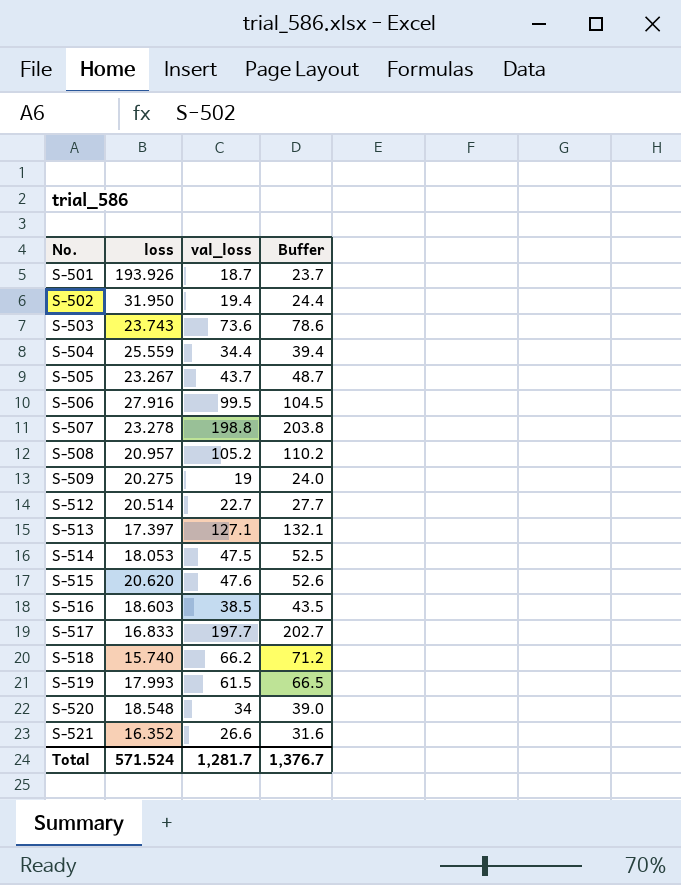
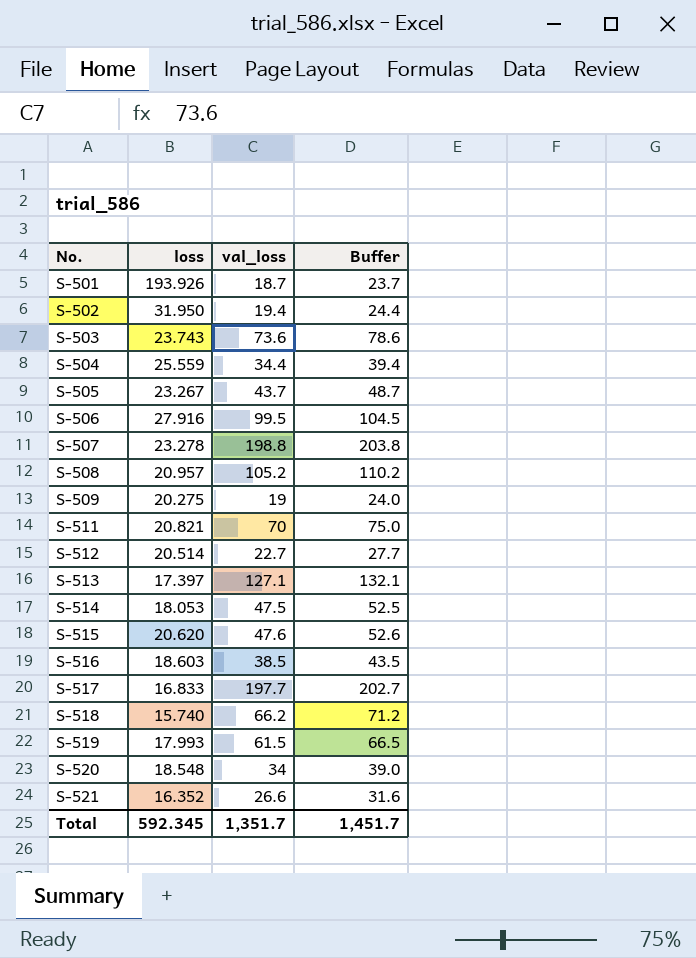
row S-511: none -> 20.821 | 70 | 75.0
Total | loss: 571.524 -> 592.345
Total | val_loss: 1,281.7 -> 1,351.7
Total | Buffer: 1,376.7 -> 1,451.7

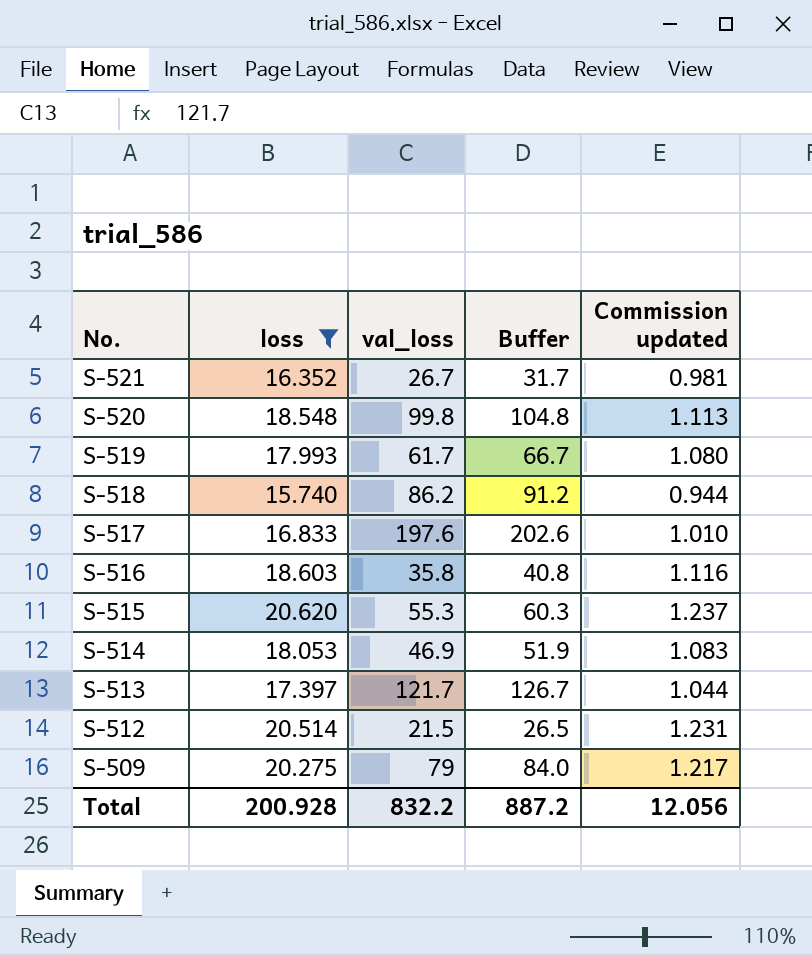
filter: none -> loss <= 20.620
row order: No. ascending -> No. descending
column Commission updated | formula: none -> [loss] * 0.06
S-521 | val_loss: 26.6 -> 26.7
S-521 | Buffer: 31.6 -> 31.7
S-520 | val_loss: 34 -> 99.8
S-520 | Buffer: 39.0 -> 104.8
S-519 | val_loss: 61.5 -> 61.7
S-519 | Buffer: 66.5 -> 66.7
S-518 | val_loss: 66.2 -> 86.2
S-518 | Buffer: 71.2 -> 91.2
S-517 | val_loss: 197.7 -> 197.6
S-517 | Buffer: 202.7 -> 202.6
S-516 | val_loss: 38.5 -> 35.8
S-516 | Buffer: 43.5 -> 40.8
S-515 | val_loss: 47.6 -> 55.3
S-515 | Buffer: 52.6 -> 60.3
S-514 | val_loss: 47.5 -> 46.9
S-514 | Buffer: 52.5 -> 51.9
S-513 | val_loss: 127.1 -> 121.7
S-513 | Buffer: 132.1 -> 126.7
S-512 | val_loss: 22.7 -> 21.5
S-512 | Buffer: 27.7 -> 26.5
S-509 | val_loss: 19 -> 79
S-509 | Buffer: 24.0 -> 84.0
Total | loss: 592.345 -> 200.928
Total | val_loss: 1,351.7 -> 832.2
Total | Buffer: 1,451.7 -> 887.2

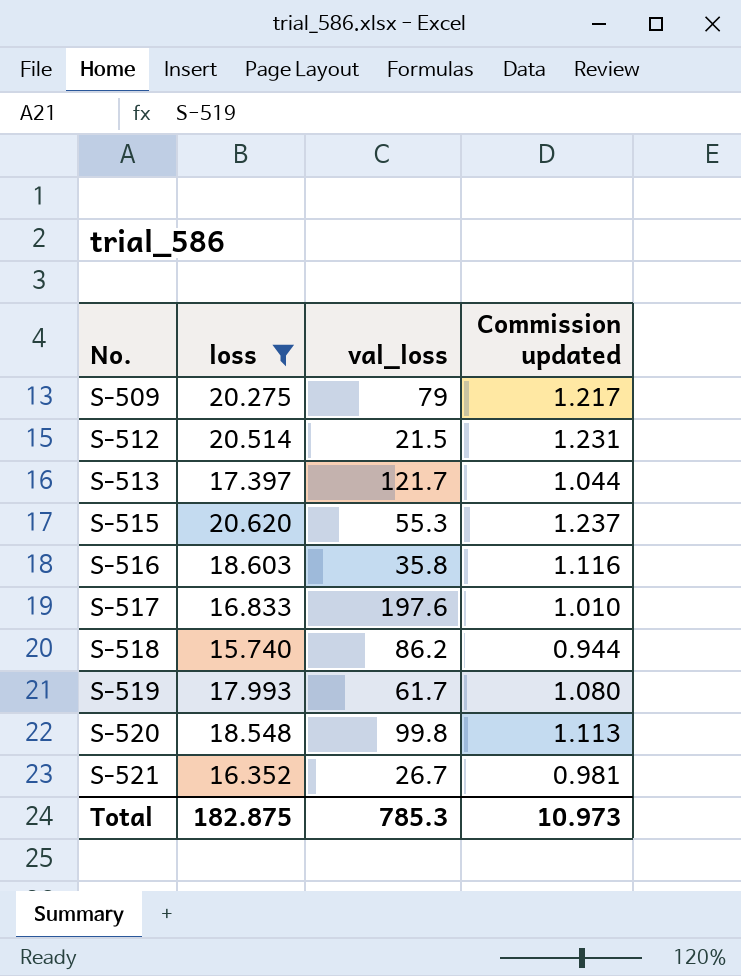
row order: No. descending -> No. ascending
column Buffer | formula: [val_loss] + 5 -> none
row S-514: 18.053 | 46.9 | 51.9 | 1.083 -> none
Total | loss: 200.928 -> 182.875
Total | val_loss: 832.2 -> 785.3
Total | Commission updated: 12.056 -> 10.973

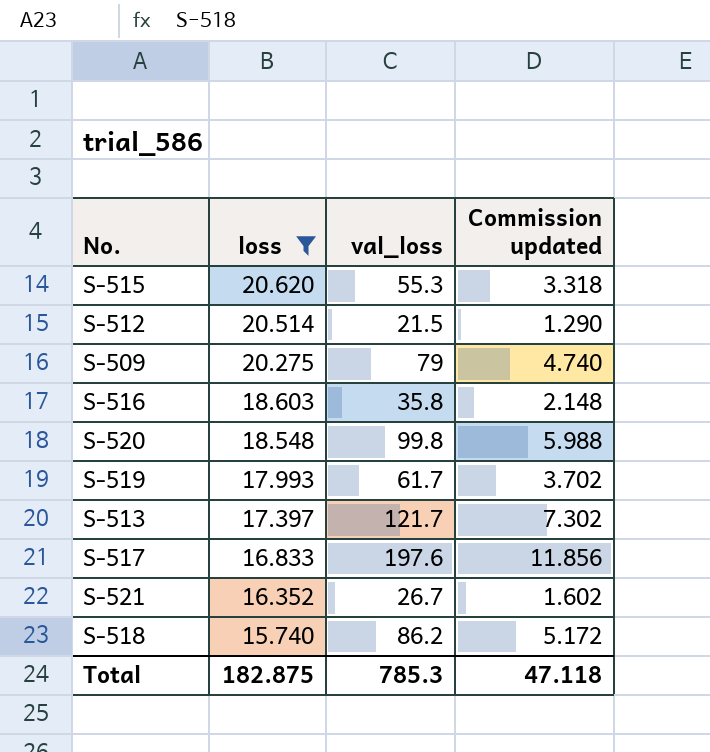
row order: No. ascending -> loss descending
column Commission updated | formula: [loss] * 0.06 -> [val_loss] * 0.06
Total | Commission updated: 10.973 -> 47.118

